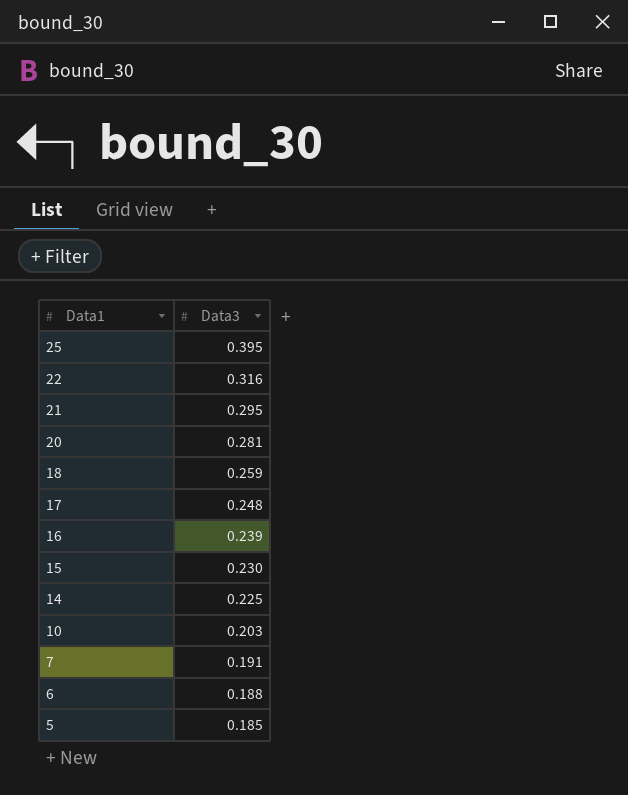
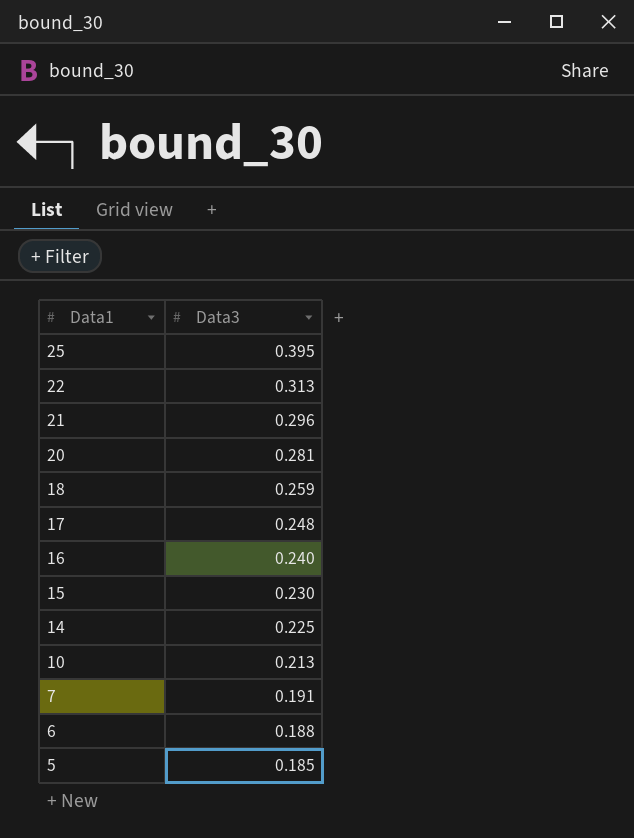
22 | Data3: 0.316 -> 0.313
21 | Data3: 0.295 -> 0.296
16 | Data3: 0.239 -> 0.240
10 | Data3: 0.203 -> 0.213

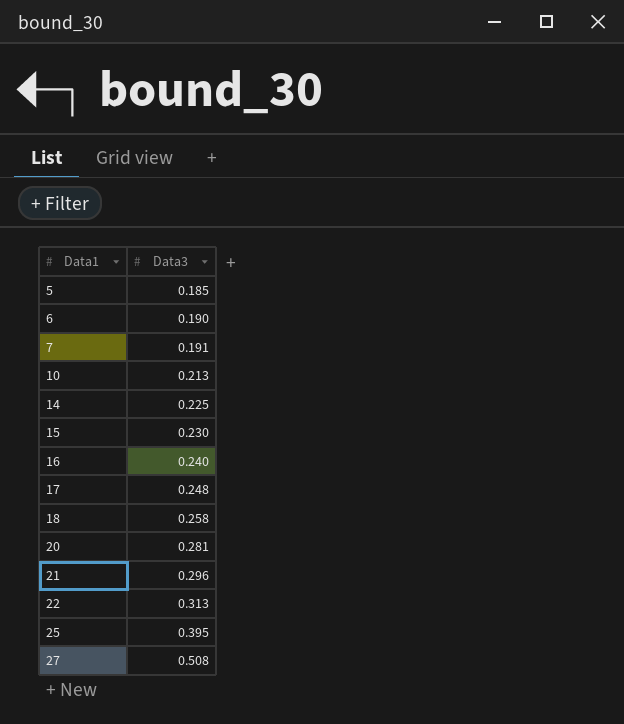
row order: Data1 descending -> Data1 ascending
6 | Data3: 0.188 -> 0.190
18 | Data3: 0.259 -> 0.258
row 27: none -> 0.508

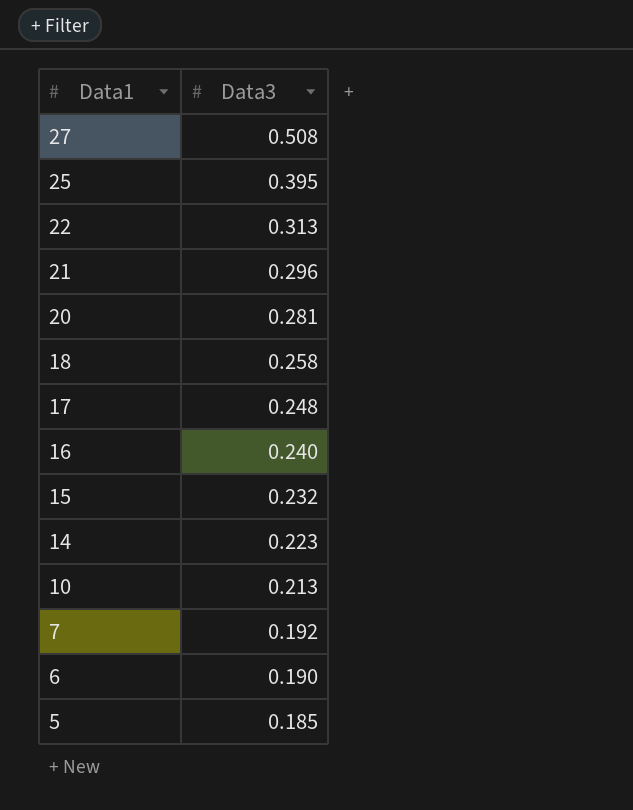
row order: Data1 ascending -> Data1 descending
15 | Data3: 0.230 -> 0.232
14 | Data3: 0.225 -> 0.223
7 | Data3: 0.191 -> 0.192

